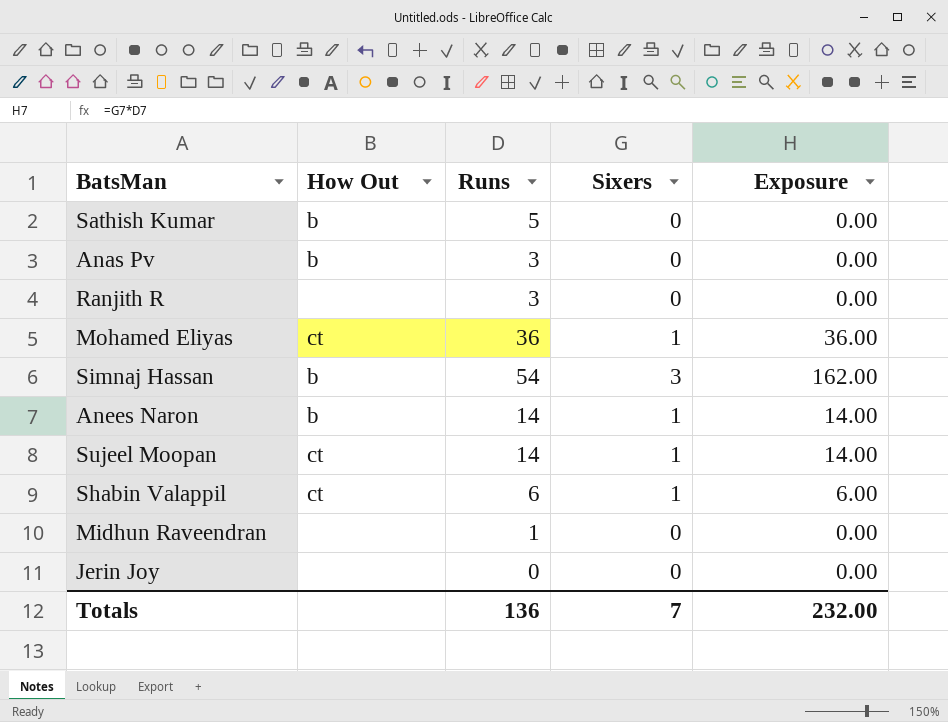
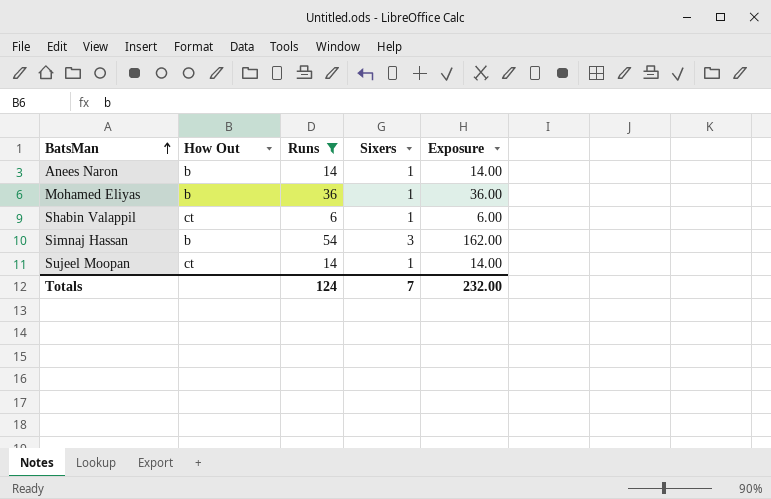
filter: none -> Runs >= 6
row order: none -> BatsMan ascending
Mohamed Eliyas | How Out: ct -> b
Totals | Runs: 136 -> 124

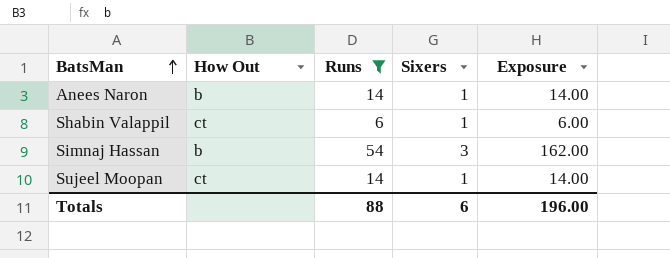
row Mohamed Eliyas: b | 36 | 1 | 36.00 -> none
Totals | Runs: 124 -> 88
Totals | Sixers: 7 -> 6
Totals | Exposure: 232.00 -> 196.00

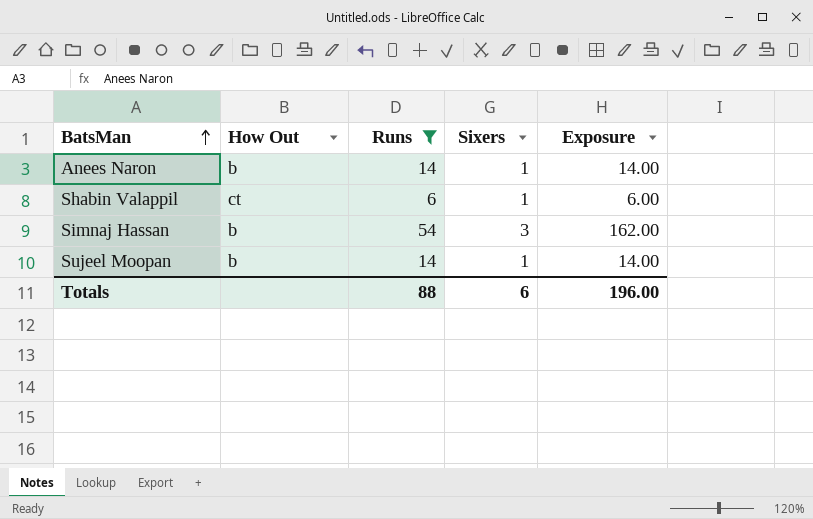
Sujeel Moopan | How Out: ct -> b

